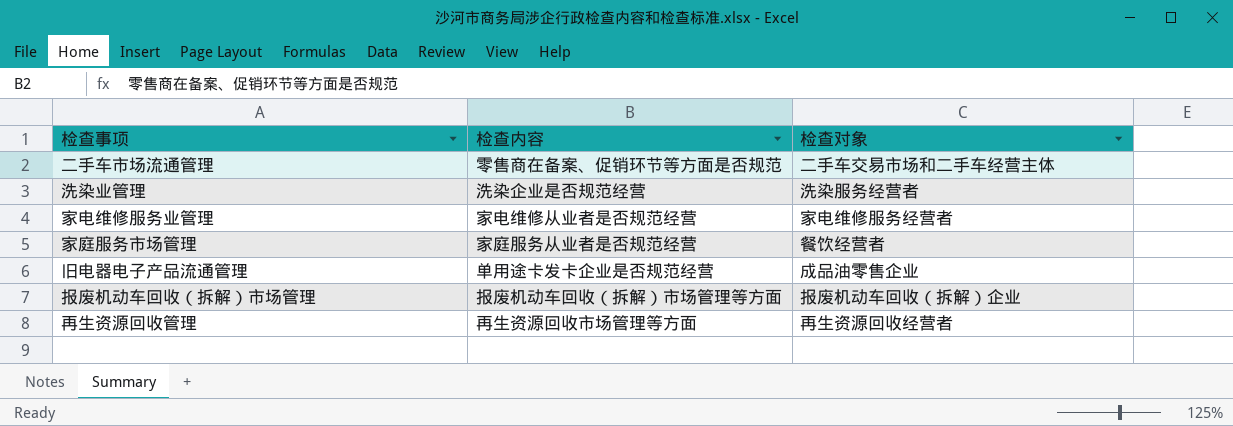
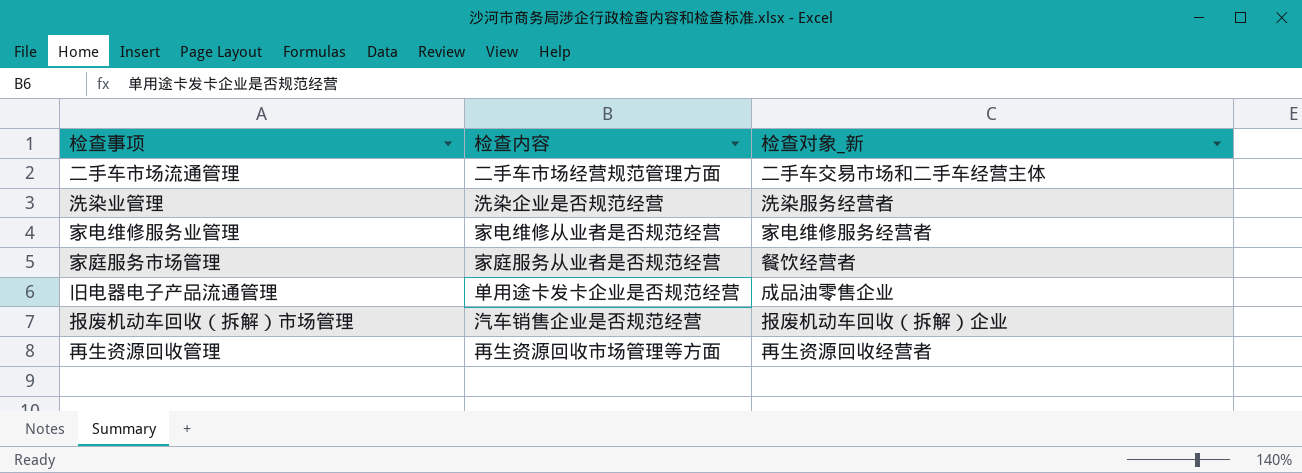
column name: 检查对象 -> 检查对象_新
二手车市场流通管理 | 检查内容: 零售商在备案、促销环节等方面是否规范 -> 二手车市场经营规范管理方面
报废机动车回收（拆解）市场管理 | 检查内容: 报废机动车回收（拆解）市场管理等方面 -> 汽车销售企业是否规范经营

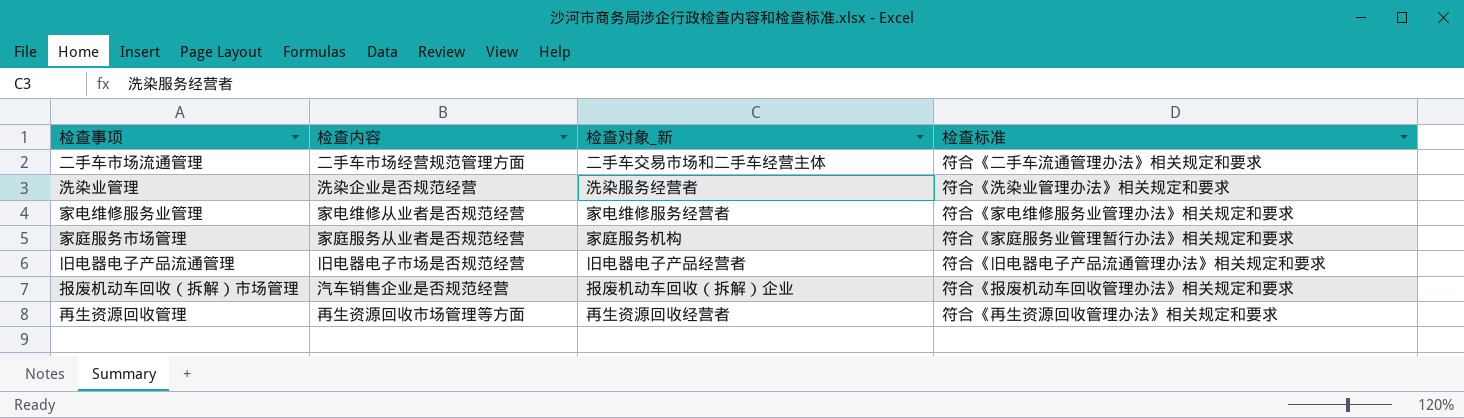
column 检查标准 | position: none -> 4
家庭服务市场管理 | 检查对象_新: 餐饮经营者 -> 家庭服务机构
旧电器电子产品流通管理 | 检查内容: 单用途卡发卡企业是否规范经营 -> 旧电器电子市场是否规范经营
旧电器电子产品流通管理 | 检查对象_新: 成品油零售企业 -> 旧电器电子产品经营者

